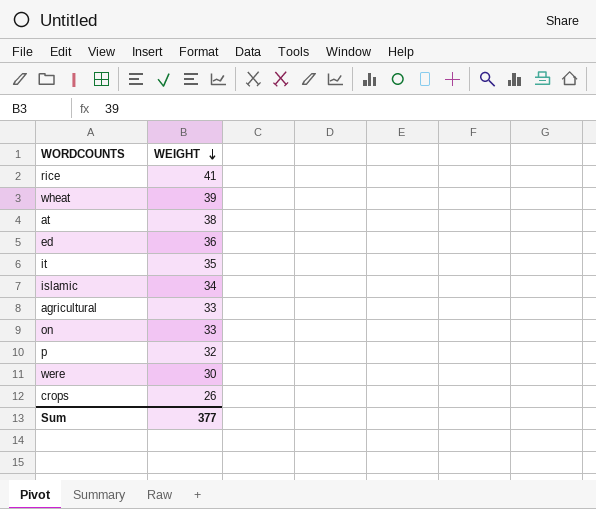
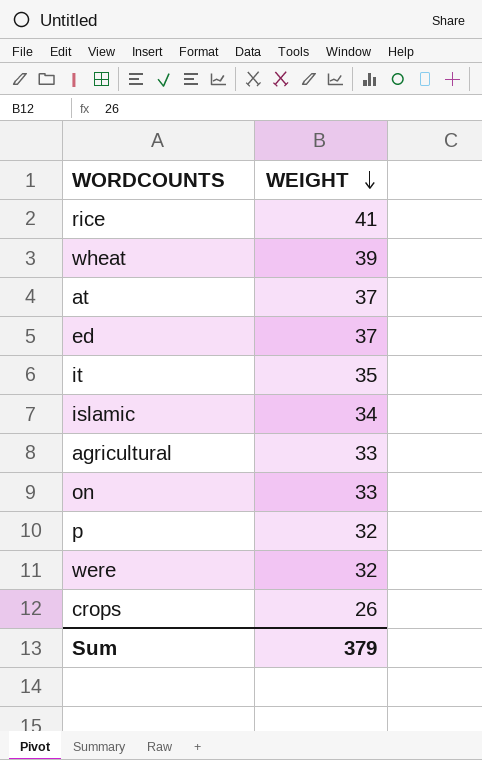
at | WEIGHT: 38 -> 37
ed | WEIGHT: 36 -> 37
were | WEIGHT: 30 -> 32
Sum | WEIGHT: 377 -> 379

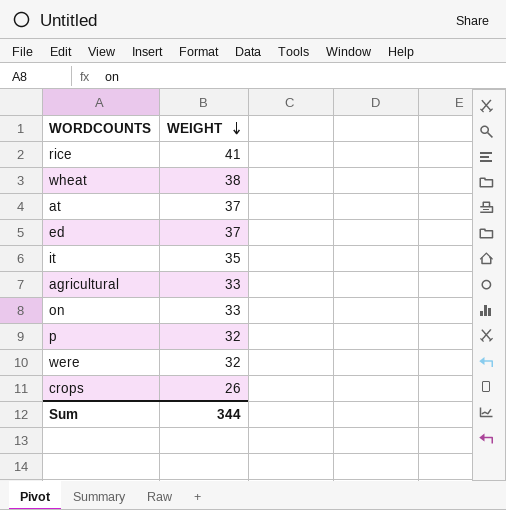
row islamic: 34 -> none
wheat | WEIGHT: 39 -> 38
Sum | WEIGHT: 379 -> 344

